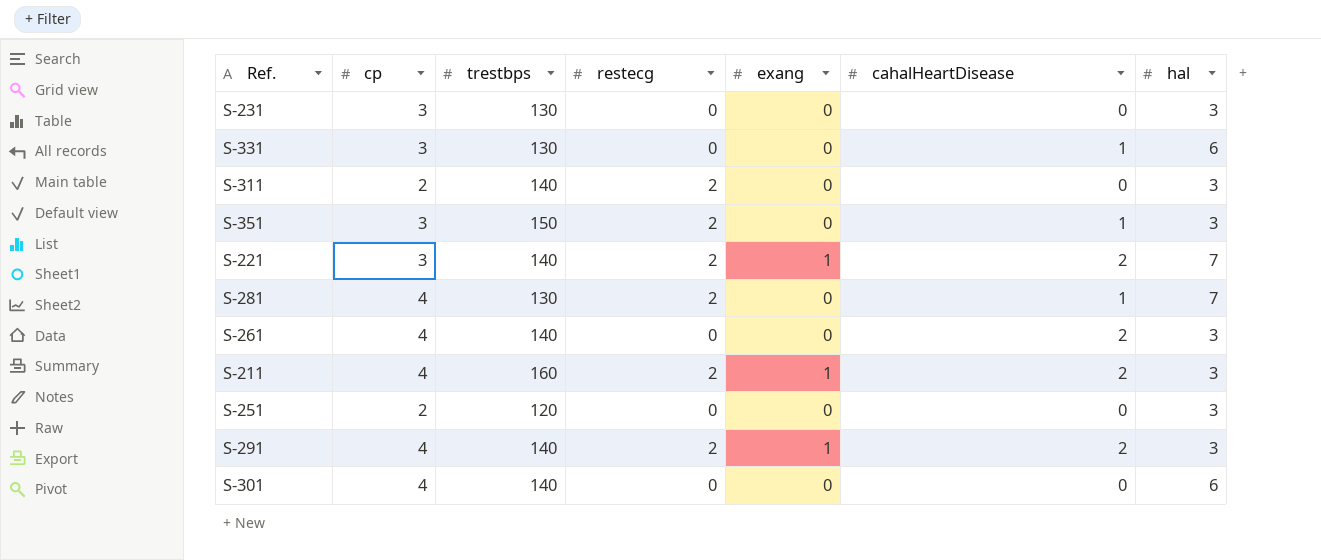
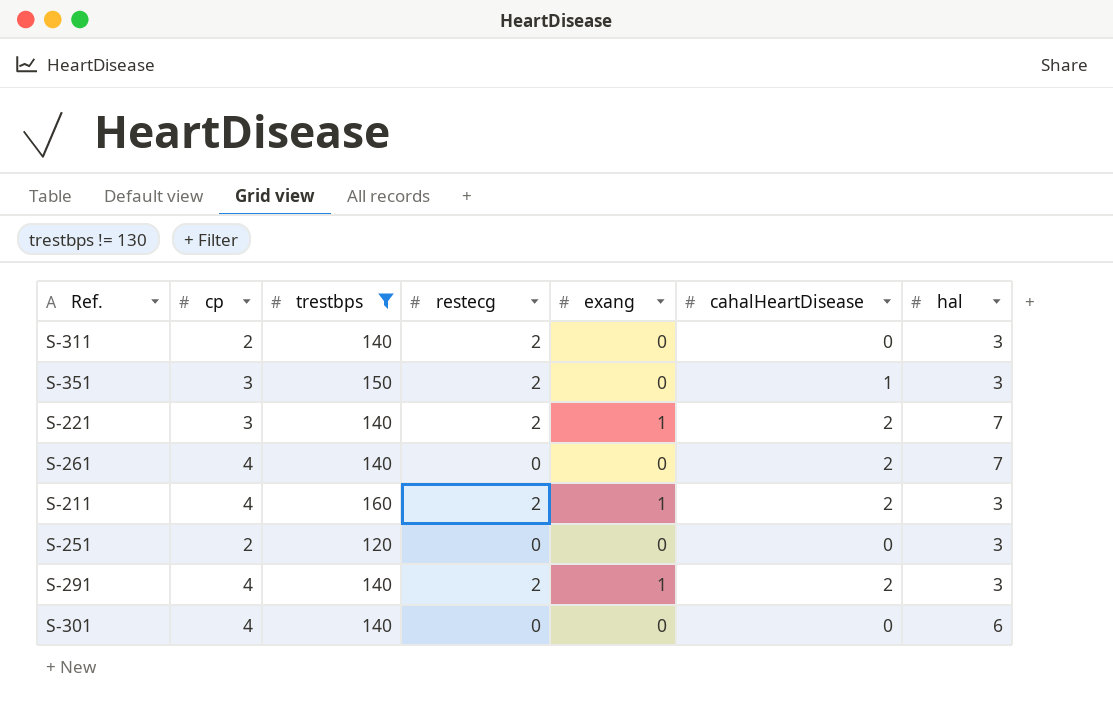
filter: none -> trestbps != 130
S-261 | hal: 3 -> 7

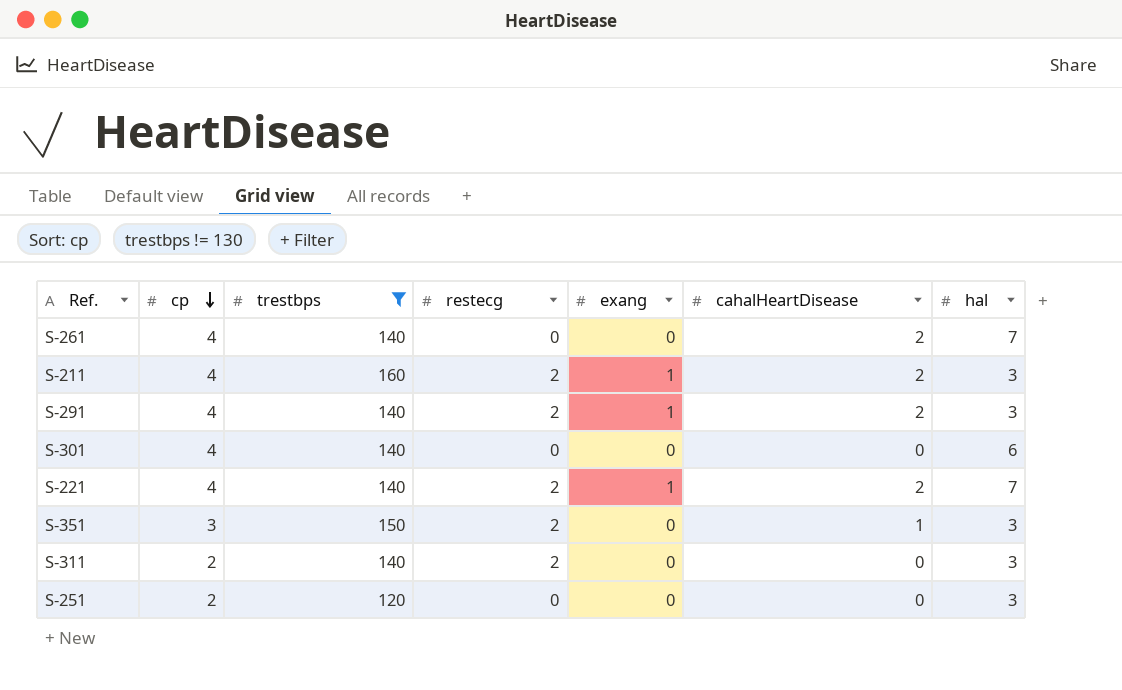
row order: none -> cp descending
S-221 | cp: 3 -> 4

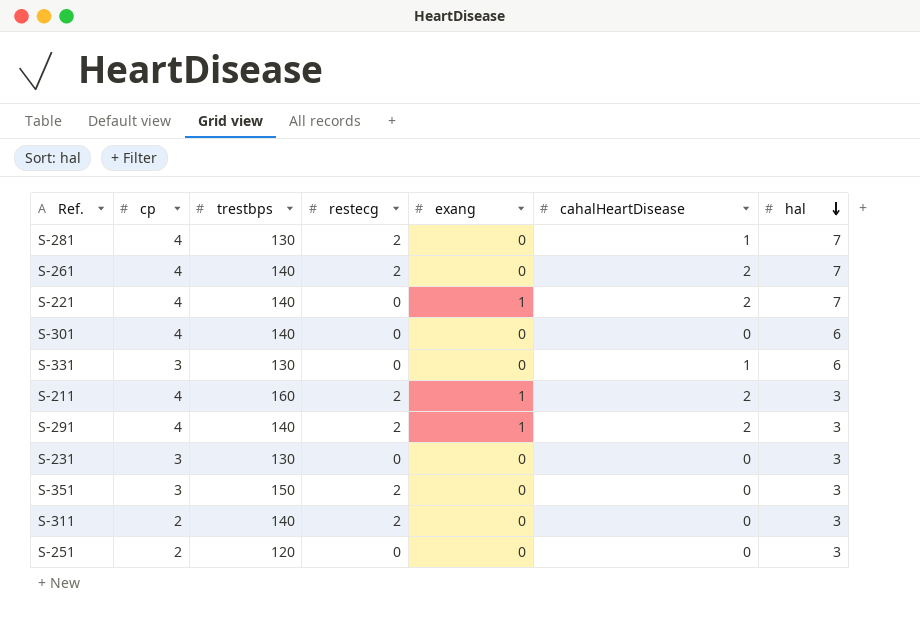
filter: trestbps != 130 -> none
row order: cp descending -> hal descending
S-261 | restecg: 0 -> 2
S-221 | restecg: 2 -> 0
S-351 | cahalHeartDisease: 1 -> 0

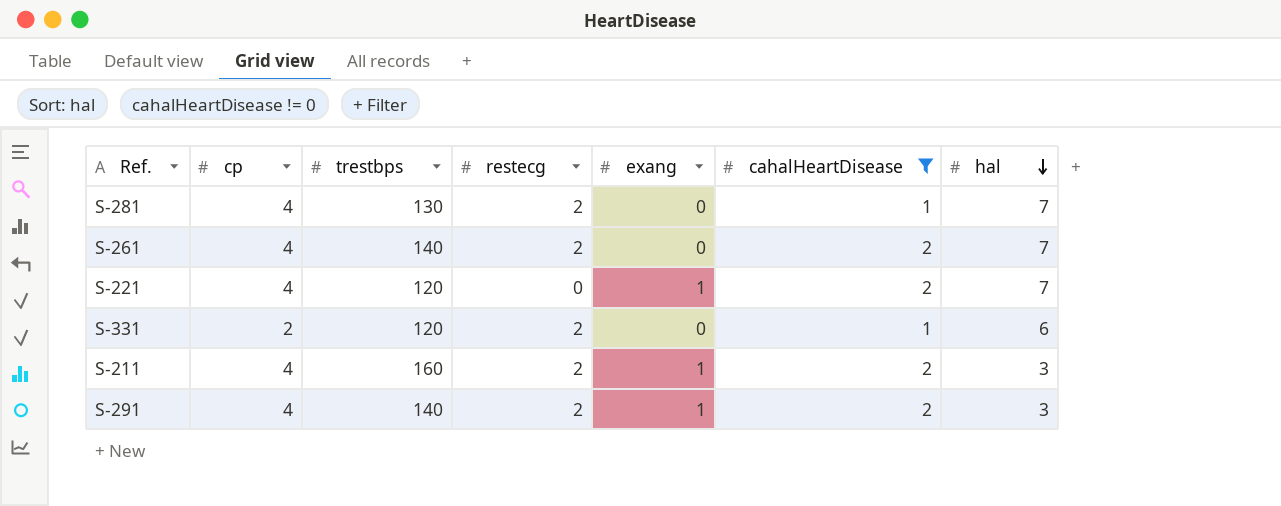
filter: none -> cahalHeartDisease != 0
S-221 | trestbps: 140 -> 120
S-331 | cp: 3 -> 2
S-331 | trestbps: 130 -> 120
S-331 | restecg: 0 -> 2

